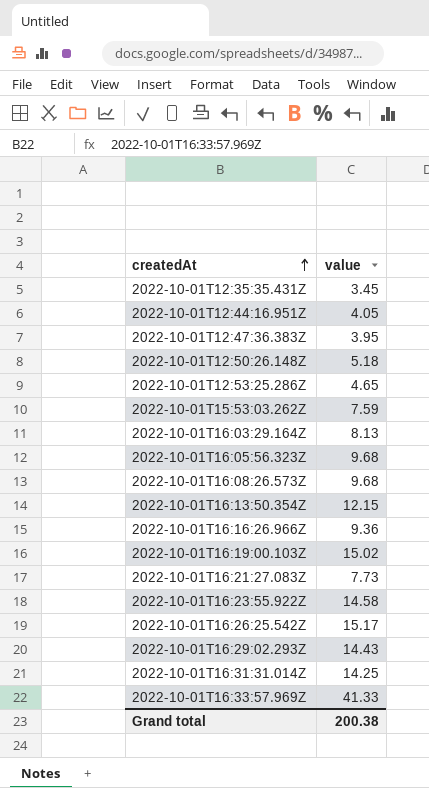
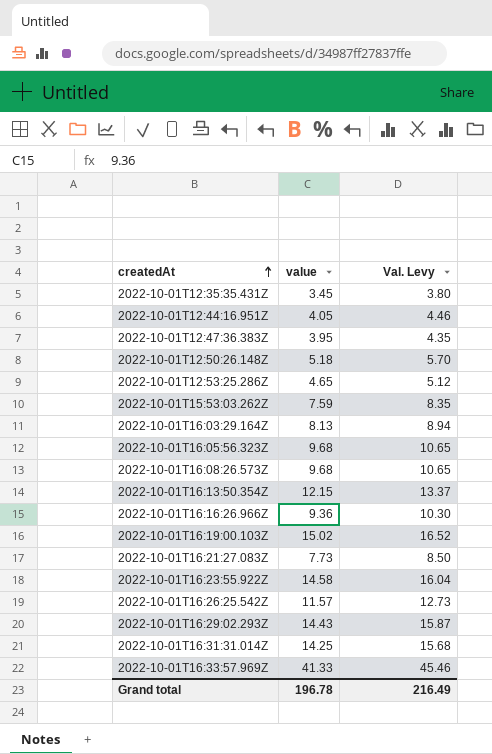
column Val. Levy | formula: none -> [value] * 1.1
2022-10-01T16:26:25.542Z | value: 15.17 -> 11.57
Grand total | value: 200.38 -> 196.78

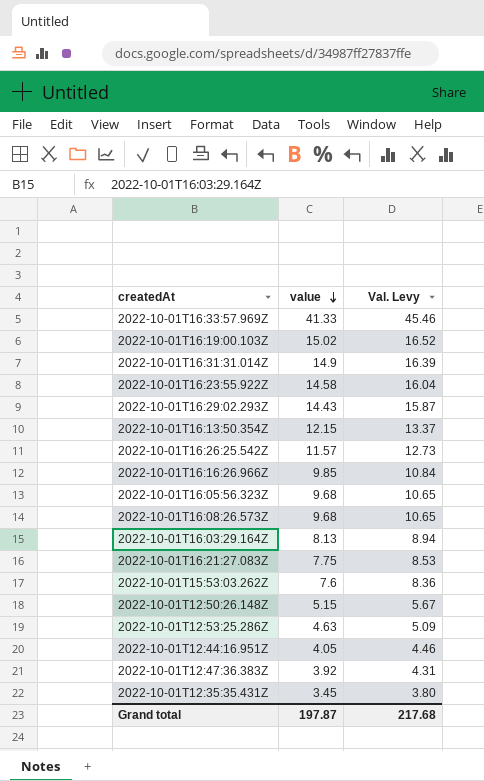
row order: createdAt ascending -> value descending
2022-10-01T16:31:31.014Z | value: 14.25 -> 14.9
2022-10-01T16:31:31.014Z | Val. Levy: 15.68 -> 16.39
2022-10-01T16:16:26.966Z | value: 9.36 -> 9.85
2022-10-01T16:16:26.966Z | Val. Levy: 10.30 -> 10.84
2022-10-01T16:21:27.083Z | value: 7.73 -> 7.75
2022-10-01T16:21:27.083Z | Val. Levy: 8.50 -> 8.53
2022-10-01T15:53:03.262Z | value: 7.59 -> 7.6
2022-10-01T15:53:03.262Z | Val. Levy: 8.35 -> 8.36
2022-10-01T12:50:26.148Z | value: 5.18 -> 5.15
2022-10-01T12:50:26.148Z | Val. Levy: 5.70 -> 5.67
2022-10-01T12:53:25.286Z | value: 4.65 -> 4.63
2022-10-01T12:53:25.286Z | Val. Levy: 5.12 -> 5.09
2022-10-01T12:47:36.383Z | value: 3.95 -> 3.92
2022-10-01T12:47:36.383Z | Val. Levy: 4.35 -> 4.31
Grand total | value: 196.78 -> 197.87
Grand total | Val. Levy: 216.49 -> 217.68

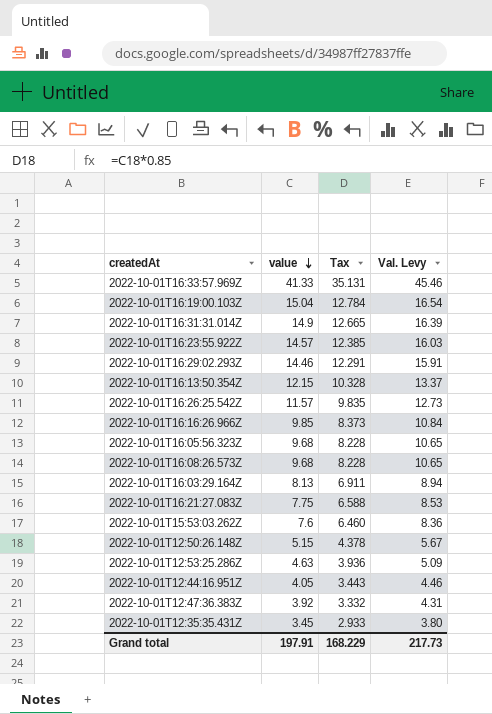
column Tax | formula: none -> [value] * 0.85
2022-10-01T16:19:00.103Z | value: 15.02 -> 15.04
2022-10-01T16:19:00.103Z | Val. Levy: 16.52 -> 16.54
2022-10-01T16:23:55.922Z | value: 14.58 -> 14.57
2022-10-01T16:23:55.922Z | Val. Levy: 16.04 -> 16.03
2022-10-01T16:29:02.293Z | value: 14.43 -> 14.46
2022-10-01T16:29:02.293Z | Val. Levy: 15.87 -> 15.91
Grand total | value: 197.87 -> 197.91
Grand total | Val. Levy: 217.68 -> 217.73

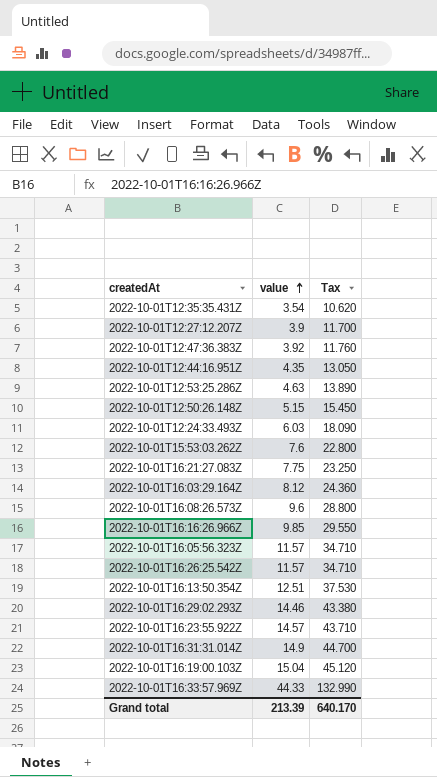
row order: value descending -> value ascending
column Val. Levy | formula: [value] * 1.1 -> none
column Tax | formula: [value] * 0.85 -> [value] * 3
2022-10-01T12:35:35.431Z | value: 3.45 -> 3.54
row 2022-10-01T12:27:12.207Z: none -> 3.9 | 11.700
2022-10-01T12:44:16.951Z | value: 4.05 -> 4.35
row 2022-10-01T12:24:33.493Z: none -> 6.03 | 18.090
2022-10-01T16:03:29.164Z | value: 8.13 -> 8.12
2022-10-01T16:08:26.573Z | value: 9.68 -> 9.6
2022-10-01T16:05:56.323Z | value: 9.68 -> 11.57
2022-10-01T16:13:50.354Z | value: 12.15 -> 12.51
2022-10-01T16:33:57.969Z | value: 41.33 -> 44.33
Grand total | value: 197.91 -> 213.39
Grand total | Tax: 168.229 -> 640.170

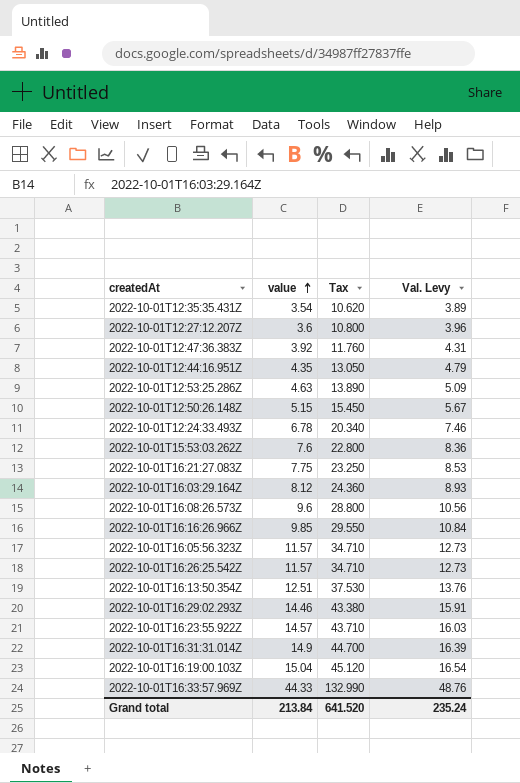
column Val. Levy | formula: none -> [value] * 1.1
2022-10-01T12:27:12.207Z | value: 3.9 -> 3.6
2022-10-01T12:27:12.207Z | Tax: 11.700 -> 10.800
2022-10-01T12:24:33.493Z | value: 6.03 -> 6.78
2022-10-01T12:24:33.493Z | Tax: 18.090 -> 20.340
Grand total | value: 213.39 -> 213.84
Grand total | Tax: 640.170 -> 641.520

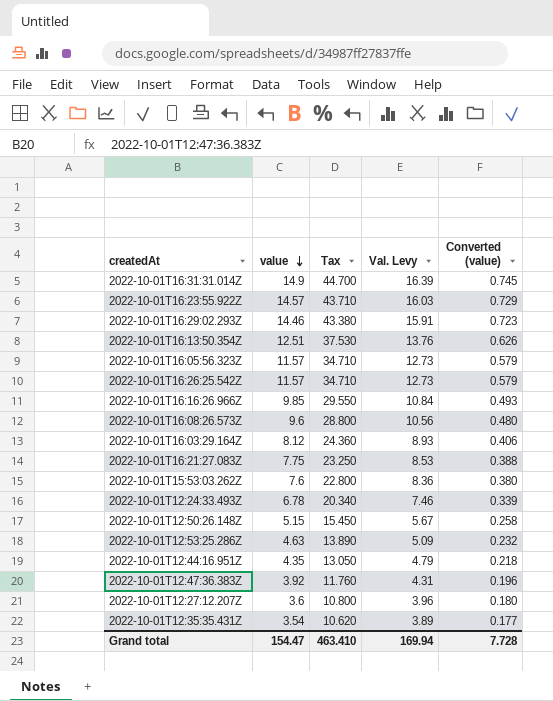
row order: value ascending -> value descending
column Converted (value) | formula: none -> [value] * 0.05
row 2022-10-01T16:19:00.103Z: 15.04 | 45.120 | 16.54 -> none
row 2022-10-01T16:33:57.969Z: 44.33 | 132.990 | 48.76 -> none
Grand total | value: 213.84 -> 154.47
Grand total | Tax: 641.520 -> 463.410
Grand total | Val. Levy: 235.24 -> 169.94

